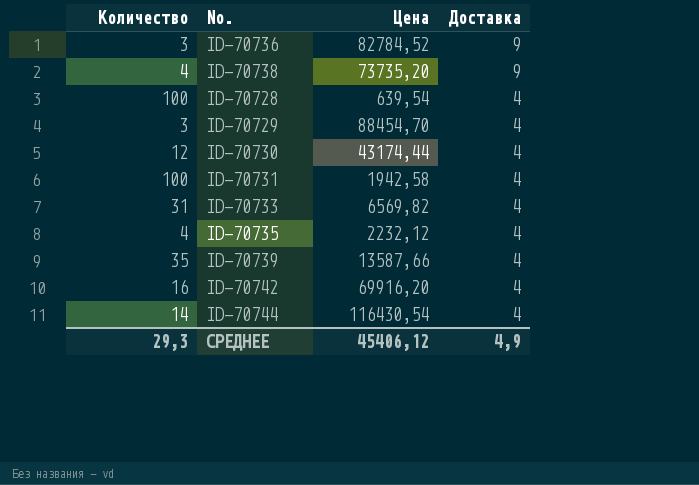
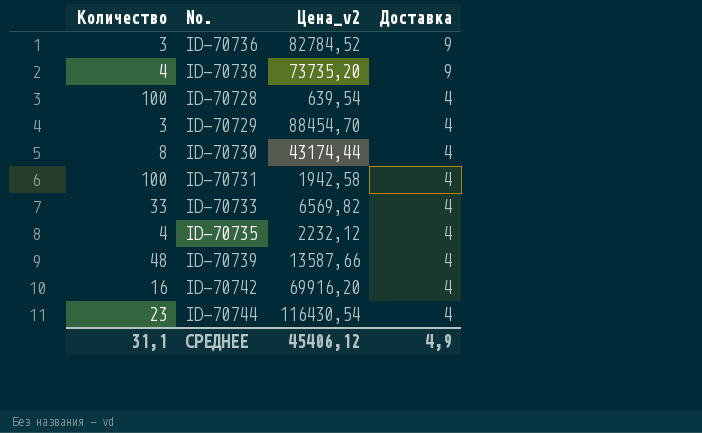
column name: Цена -> Цена_v2
ID-70730 | Количество: 12 -> 8
ID-70733 | Количество: 31 -> 33
ID-70739 | Количество: 35 -> 48
ID-70744 | Количество: 14 -> 23
СРЕДНЕЕ | Количество: 29,3 -> 31,1

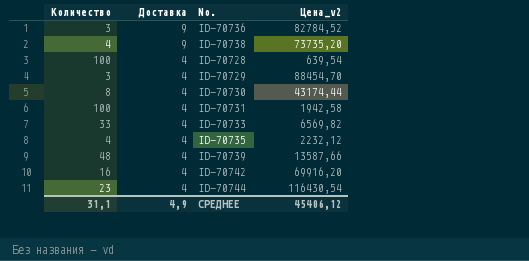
column Доставка | position: 4 -> 2

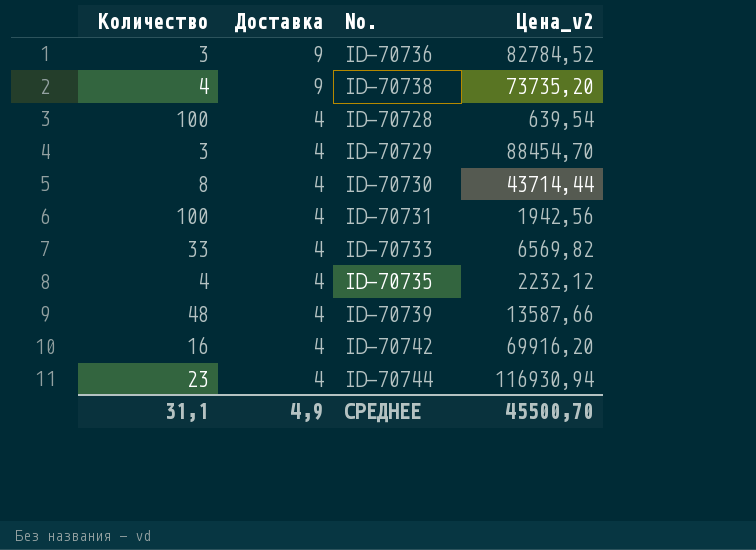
ID-70730 | Цена_v2: 43174,44 -> 43714,44
ID-70731 | Цена_v2: 1942,58 -> 1942,56
ID-70744 | Цена_v2: 116430,54 -> 116930,94
СРЕДНЕЕ | Цена_v2: 45406,12 -> 45500,70

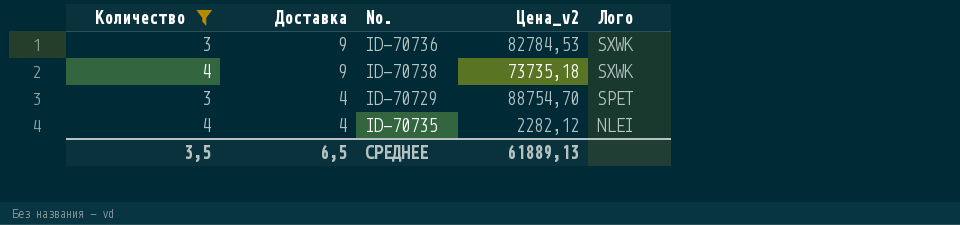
filter: none -> Количество <= 4
column Лого | position: none -> 5
ID-70736 | Цена_v2: 82784,52 -> 82784,53
ID-70738 | Цена_v2: 73735,20 -> 73735,18
ID-70729 | Цена_v2: 88454,70 -> 88754,70
ID-70735 | Цена_v2: 2232,12 -> 2282,12
СРЕДНЕЕ | Количество: 31,1 -> 3,5
СРЕДНЕЕ | Доставка: 4,9 -> 6,5
СРЕДНЕЕ | Цена_v2: 45500,70 -> 61889,13

